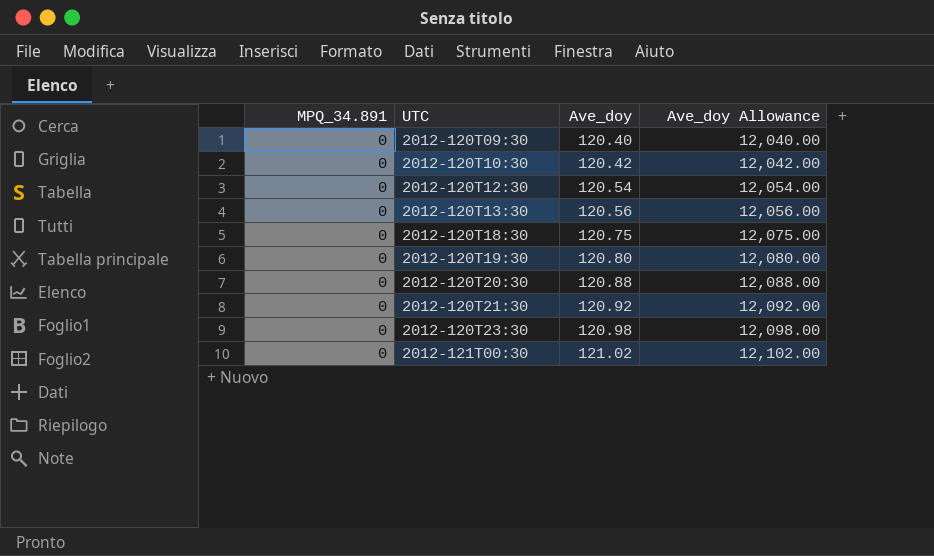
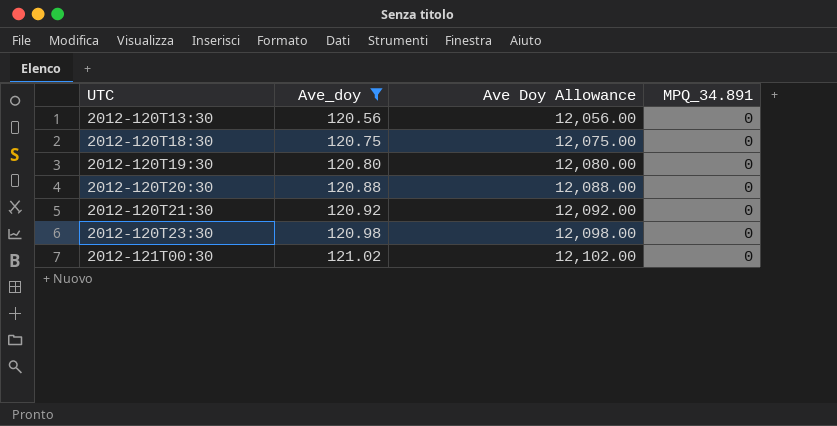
filter: none -> Ave_doy >= 120.56
column name: Ave_doy Allowance -> Ave Doy Allowance
column MPQ_34.891 | position: 1 -> 4

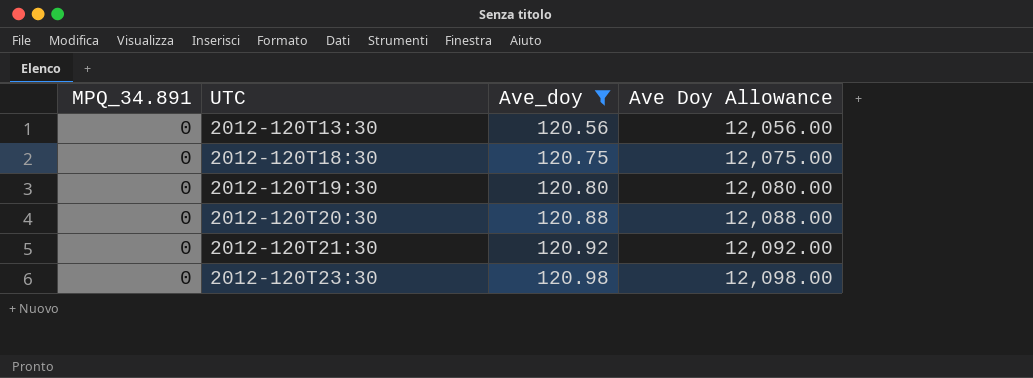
column MPQ_34.891 | position: 4 -> 1
row 2012-121T00:30: 121.02 | 12,102.00 | 0 -> none

